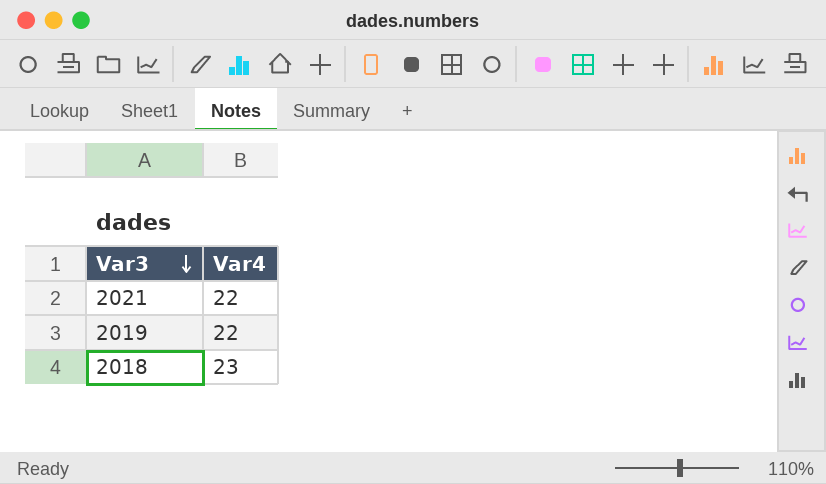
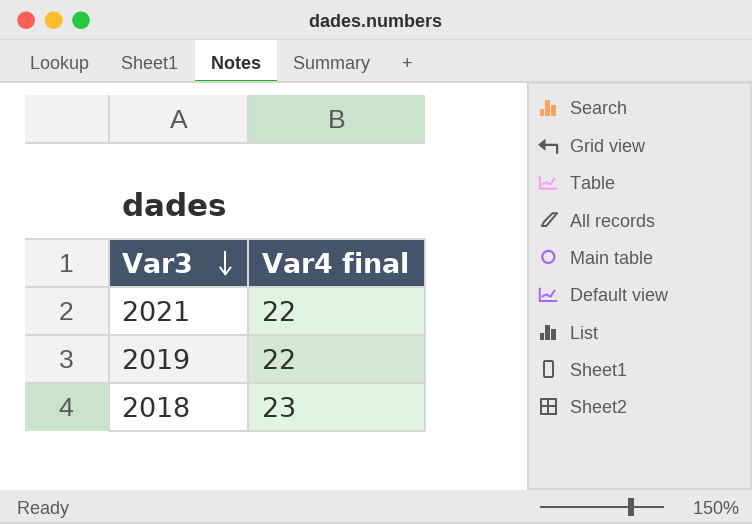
column name: Var4 -> Var4 final

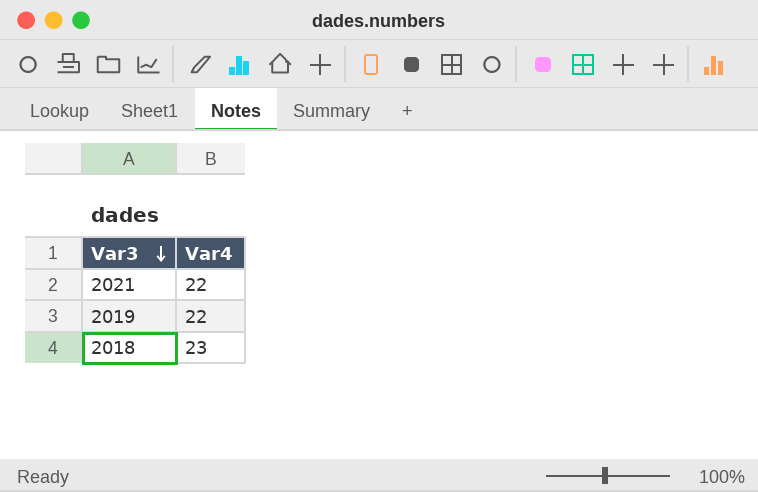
column name: Var4 final -> Var4

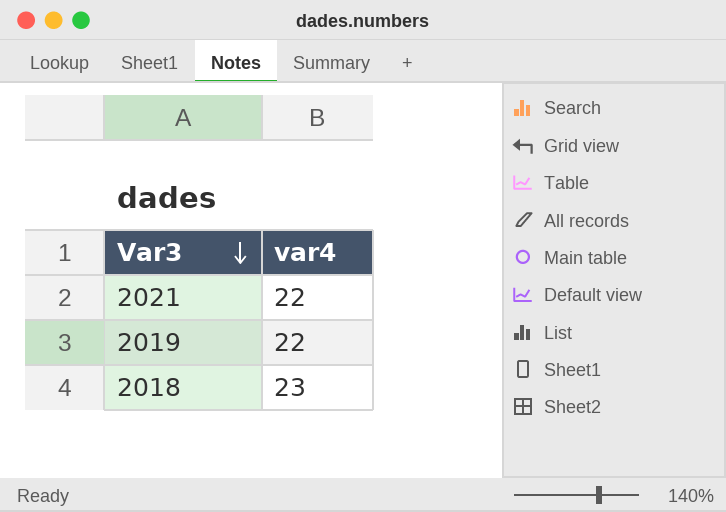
column name: Var4 -> var4

